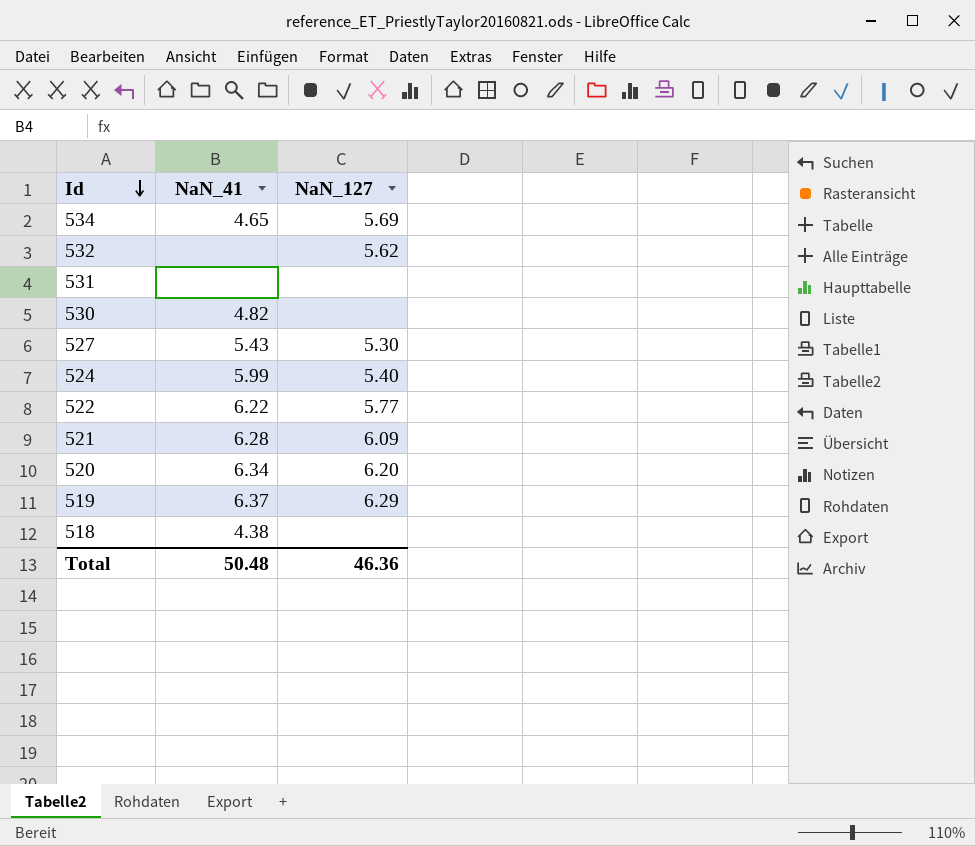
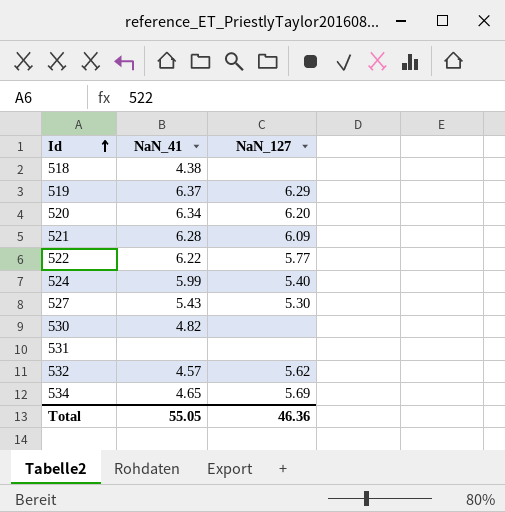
row order: Id descending -> Id ascending
532 | NaN_41: none -> 4.57
Total | NaN_41: 50.48 -> 55.05

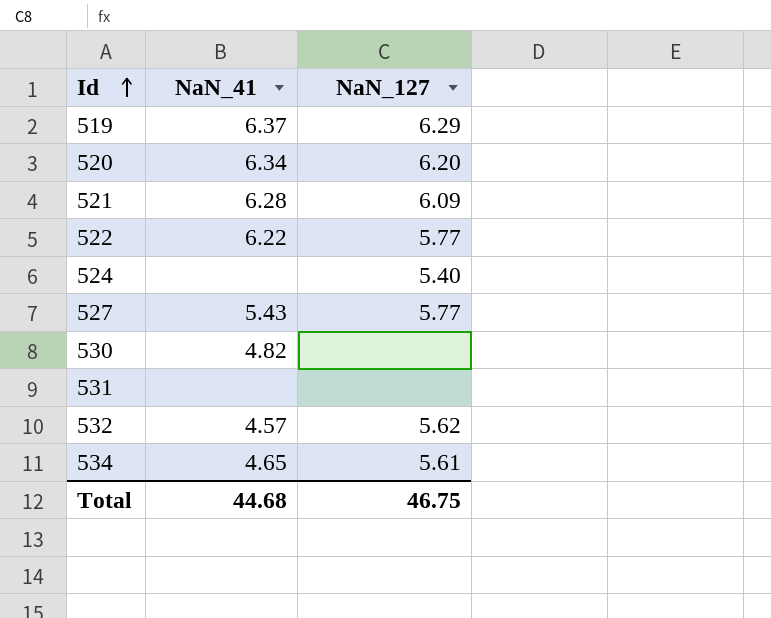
row 518: 4.38 | none -> none
524 | NaN_41: 5.99 -> none
527 | NaN_127: 5.30 -> 5.77
534 | NaN_127: 5.69 -> 5.61
Total | NaN_41: 55.05 -> 44.68
Total | NaN_127: 46.36 -> 46.75

